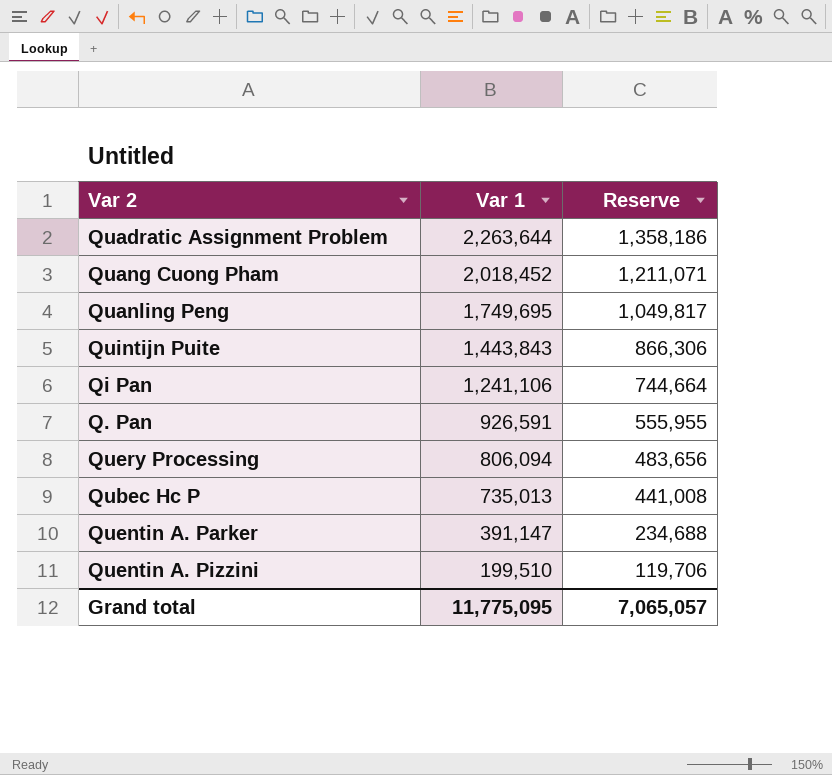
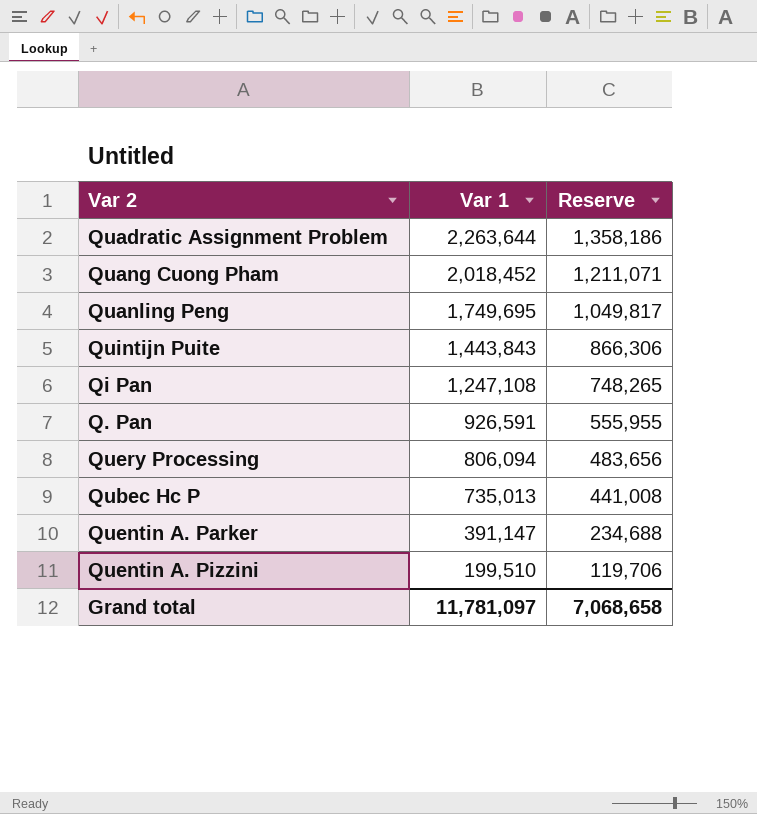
Qi Pan | Var 1: 1,241,106 -> 1,247,108
Qi Pan | Reserve: 744,664 -> 748,265
Grand total | Var 1: 11,775,095 -> 11,781,097
Grand total | Reserve: 7,065,057 -> 7,068,658

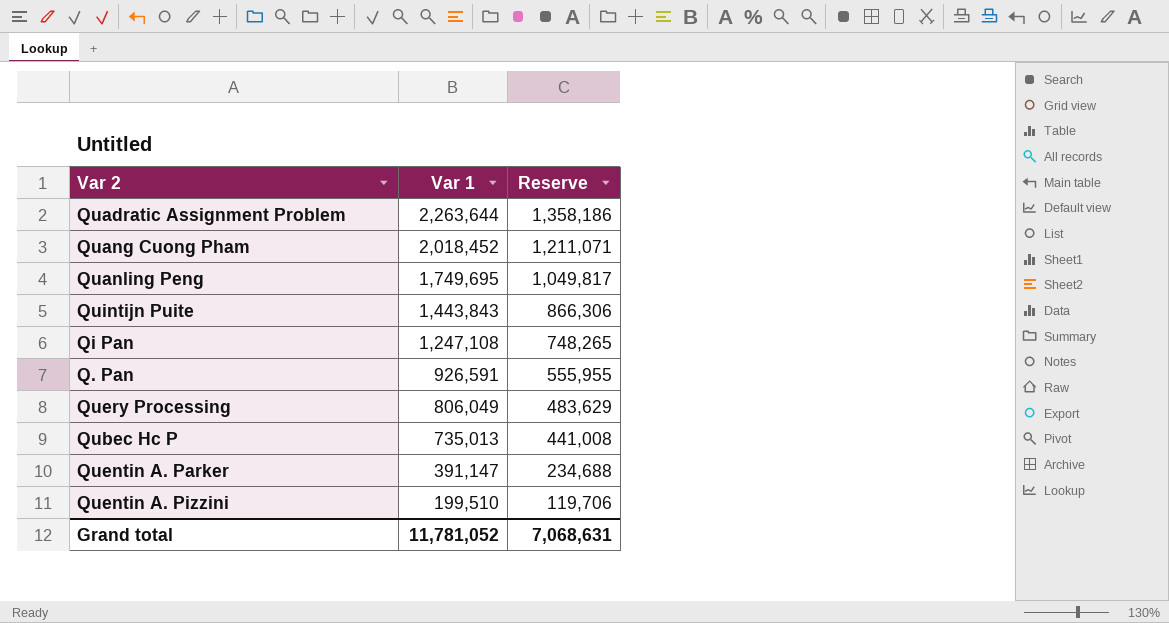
Query Processing | Var 1: 806,094 -> 806,049
Query Processing | Reserve: 483,656 -> 483,629
Grand total | Var 1: 11,781,097 -> 11,781,052
Grand total | Reserve: 7,068,658 -> 7,068,631

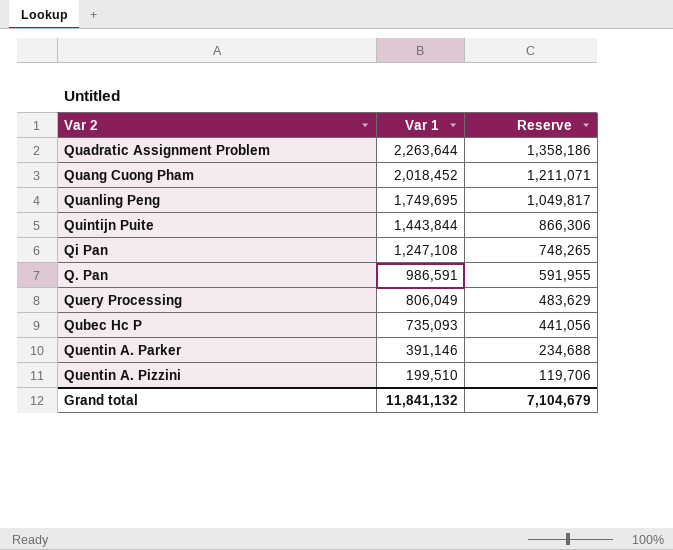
Quintijn Puite | Var 1: 1,443,843 -> 1,443,844
Q. Pan | Var 1: 926,591 -> 986,591
Q. Pan | Reserve: 555,955 -> 591,955
Qubec Hc P | Var 1: 735,013 -> 735,093
Qubec Hc P | Reserve: 441,008 -> 441,056
Quentin A. Parker | Var 1: 391,147 -> 391,146
Grand total | Var 1: 11,781,052 -> 11,841,132
Grand total | Reserve: 7,068,631 -> 7,104,679

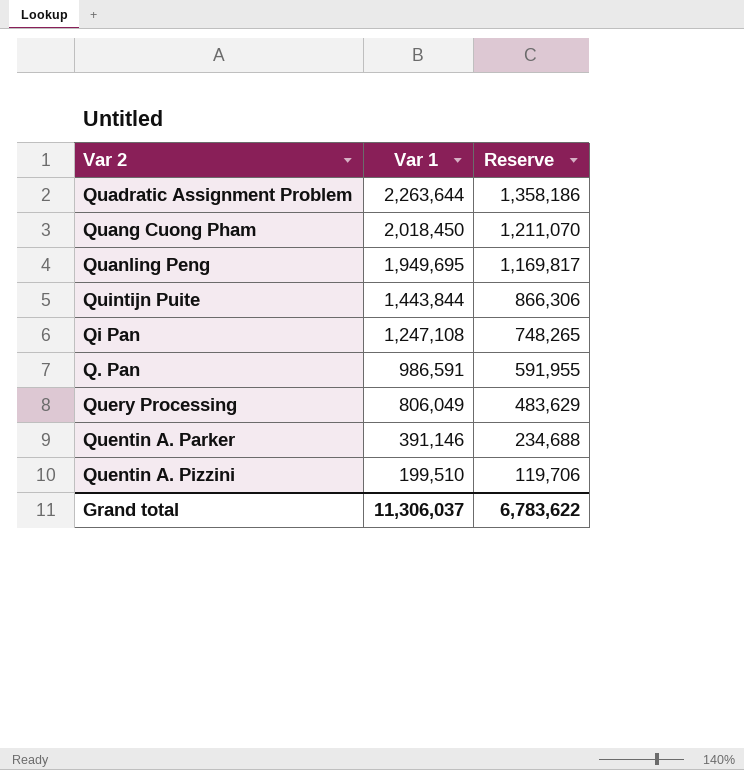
row Qubec Hc P: 735,093 | 441,056 -> none
Quang Cuong Pham | Var 1: 2,018,452 -> 2,018,450
Quang Cuong Pham | Reserve: 1,211,071 -> 1,211,070
Quanling Peng | Var 1: 1,749,695 -> 1,949,695
Quanling Peng | Reserve: 1,049,817 -> 1,169,817
Grand total | Var 1: 11,841,132 -> 11,306,037
Grand total | Reserve: 7,104,679 -> 6,783,622

